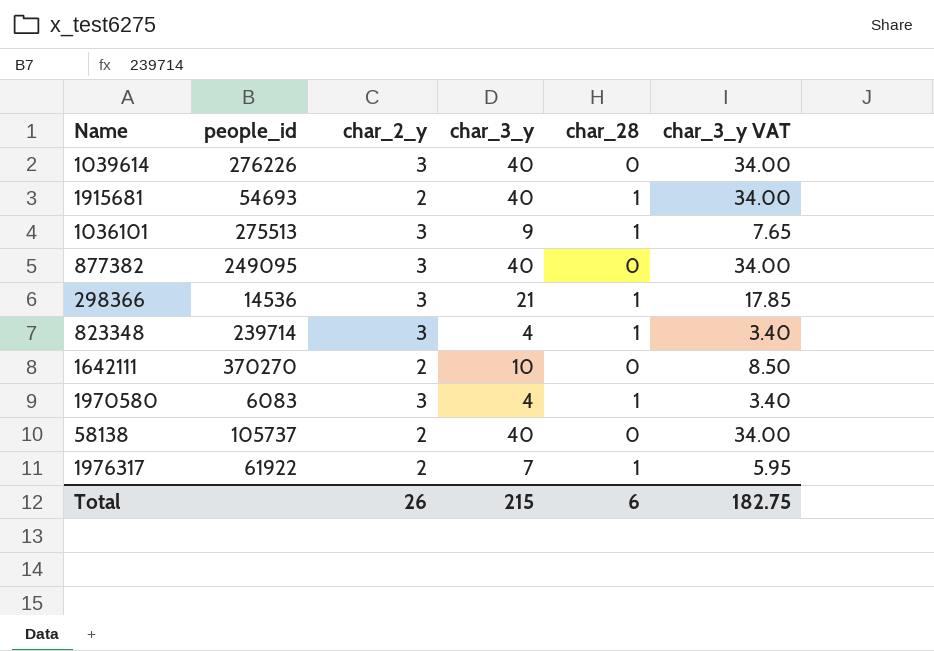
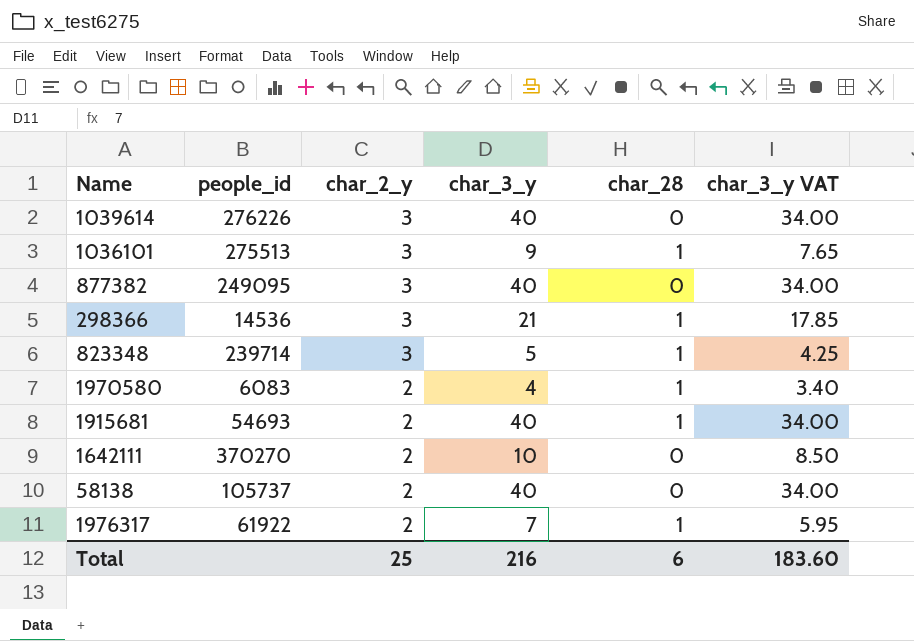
row order: none -> char_2_y descending
823348 | char_3_y: 4 -> 5
823348 | char_3_y VAT: 3.40 -> 4.25
1970580 | char_2_y: 3 -> 2
Total | char_2_y: 26 -> 25
Total | char_3_y: 215 -> 216
Total | char_3_y VAT: 182.75 -> 183.60

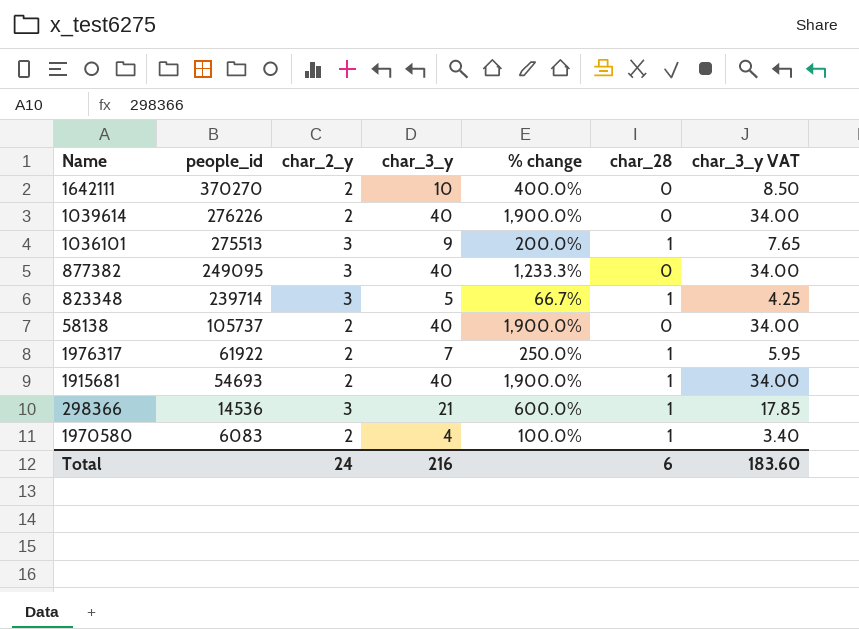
row order: char_2_y descending -> people_id descending
column % change | formula: none -> ([char_3_y] - [char_2_y]) / [char_2_y]
1039614 | char_2_y: 3 -> 2
Total | char_2_y: 25 -> 24

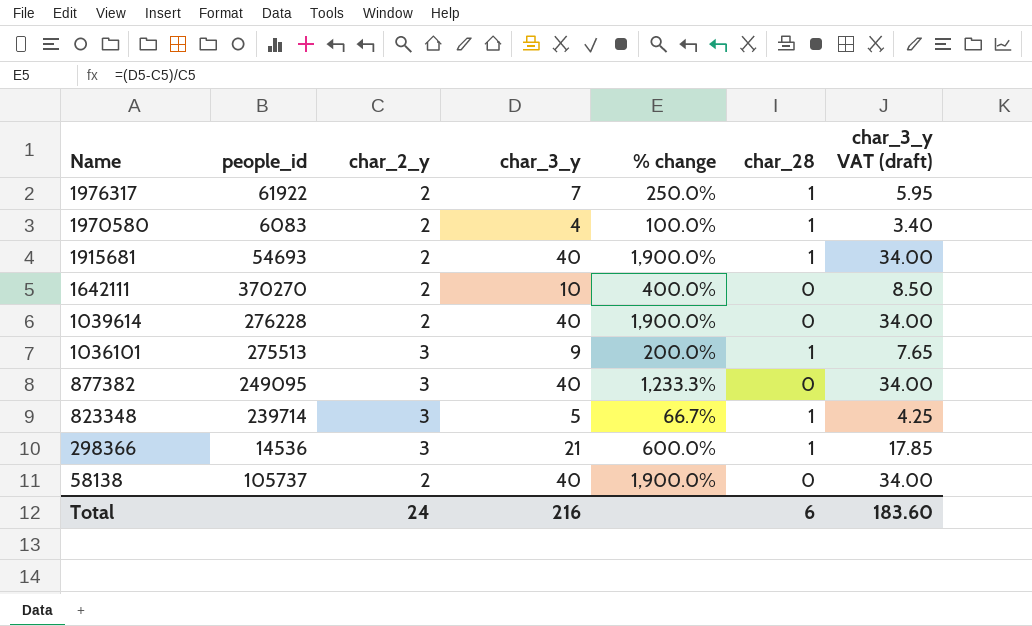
row order: people_id descending -> Name descending
column name: char_3_y VAT -> char_3_y VAT (draft)
1039614 | people_id: 276226 -> 276228

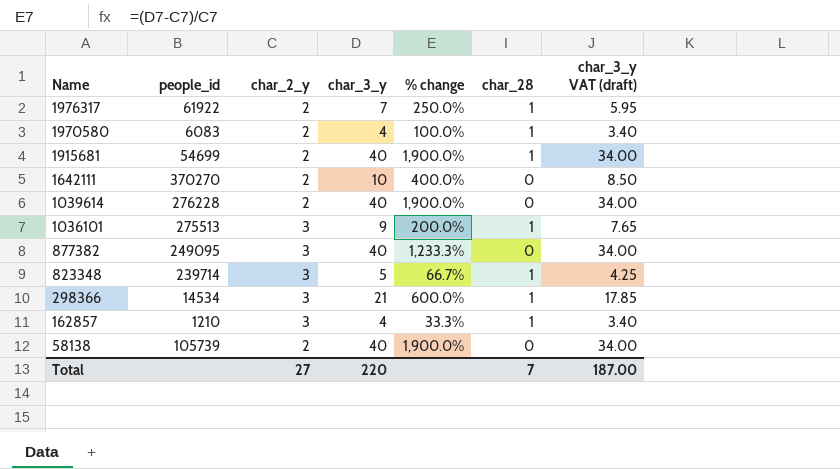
1915681 | people_id: 54693 -> 54699
298366 | people_id: 14536 -> 14534
row 162857: none -> 1210 | 3 | 4 | 33.3% | 1 | 3.40
58138 | people_id: 105737 -> 105739
Total | char_2_y: 24 -> 27
Total | char_3_y: 216 -> 220
Total | char_28: 6 -> 7
Total | char_3_y VAT (draft): 183.60 -> 187.00

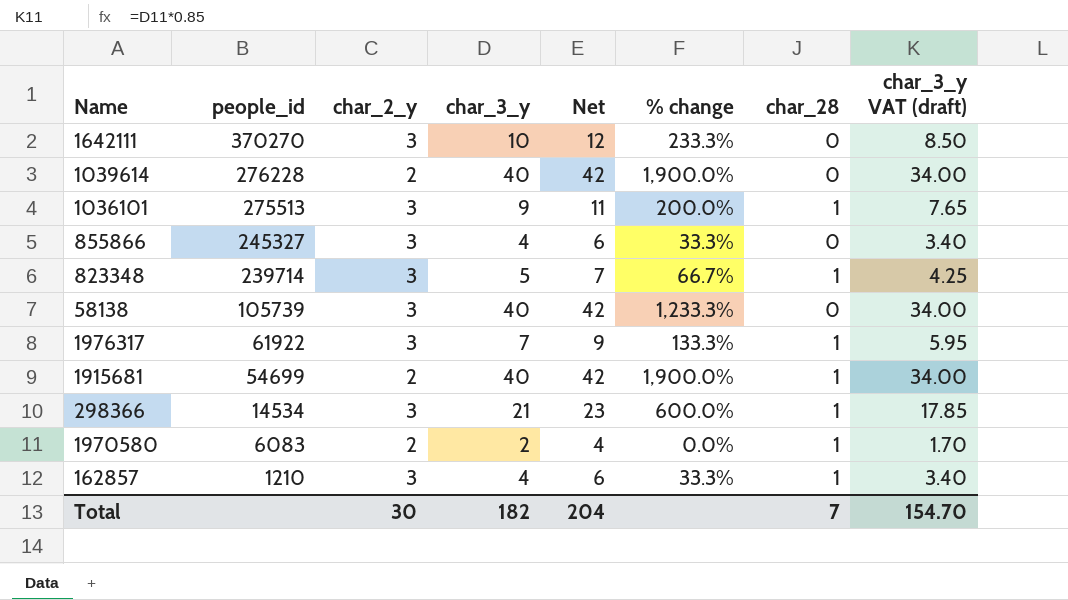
row order: Name descending -> people_id descending
column Net | formula: none -> [char_3_y] + 2
row 877382: 249095 | 3 | 40 | 1,233.3% | 0 | 34.00 -> none
1642111 | char_2_y: 2 -> 3
1642111 | % change: 400.0% -> 233.3%
row 855866: none -> 245327 | 3 | 4 | 6 | 33.3% | 0 | 3.40
58138 | char_2_y: 2 -> 3
58138 | % change: 1,900.0% -> 1,233.3%
1976317 | char_2_y: 2 -> 3
1976317 | % change: 250.0% -> 133.3%
1970580 | char_3_y: 4 -> 2
1970580 | % change: 100.0% -> 0.0%
1970580 | char_3_y VAT (draft): 3.40 -> 1.70
Total | char_2_y: 27 -> 30
Total | char_3_y: 220 -> 182
Total | char_3_y VAT (draft): 187.00 -> 154.70

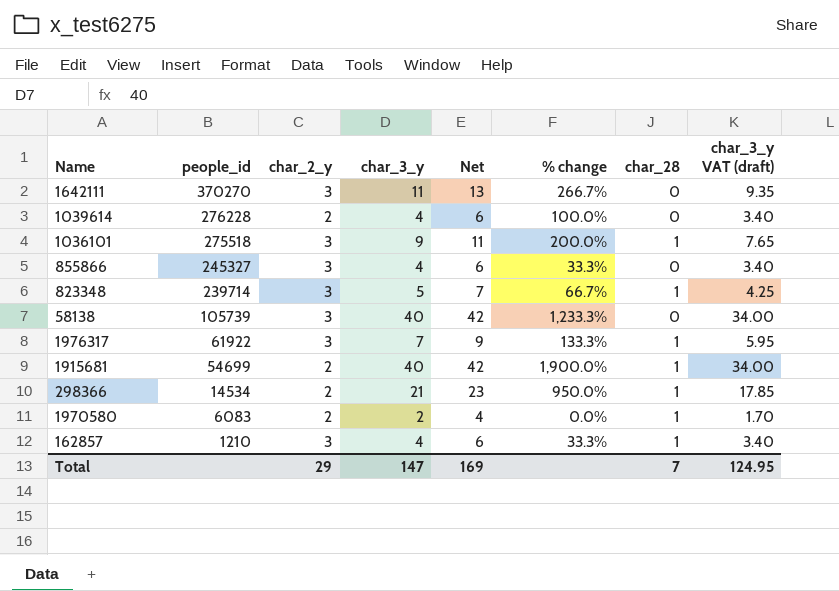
1642111 | char_3_y: 10 -> 11
1642111 | Net: 12 -> 13
1642111 | % change: 233.3% -> 266.7%
1642111 | char_3_y VAT (draft): 8.50 -> 9.35
1039614 | char_3_y: 40 -> 4
1039614 | Net: 42 -> 6
1039614 | % change: 1,900.0% -> 100.0%
1039614 | char_3_y VAT (draft): 34.00 -> 3.40
1036101 | people_id: 275513 -> 275518
298366 | char_2_y: 3 -> 2
298366 | % change: 600.0% -> 950.0%
Total | char_2_y: 30 -> 29
Total | char_3_y: 182 -> 147
Total | Net: 204 -> 169
Total | char_3_y VAT (draft): 154.70 -> 124.95

